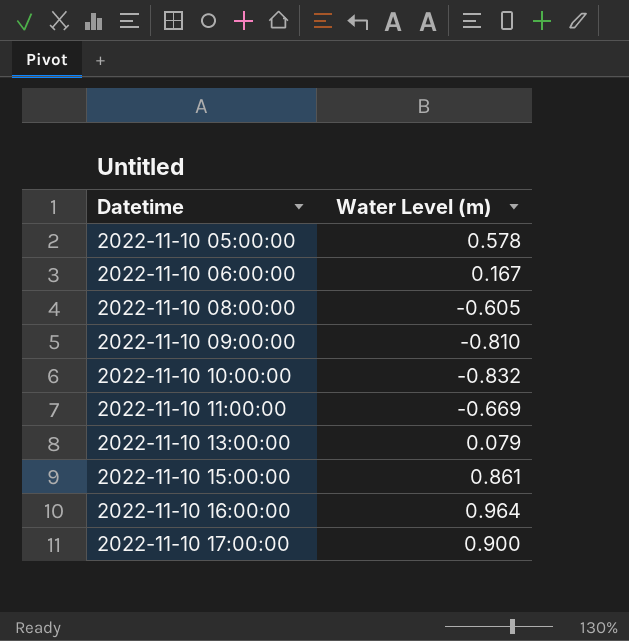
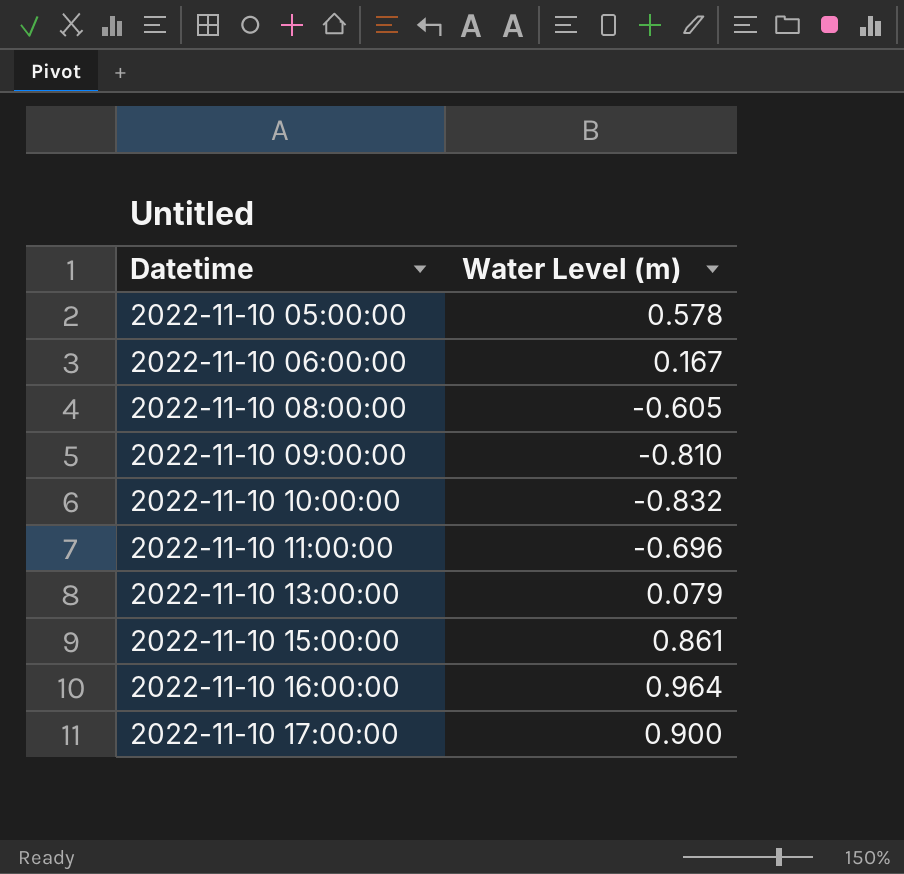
2022-11-10 11:00:00 | Water Level (m): -0.669 -> -0.696

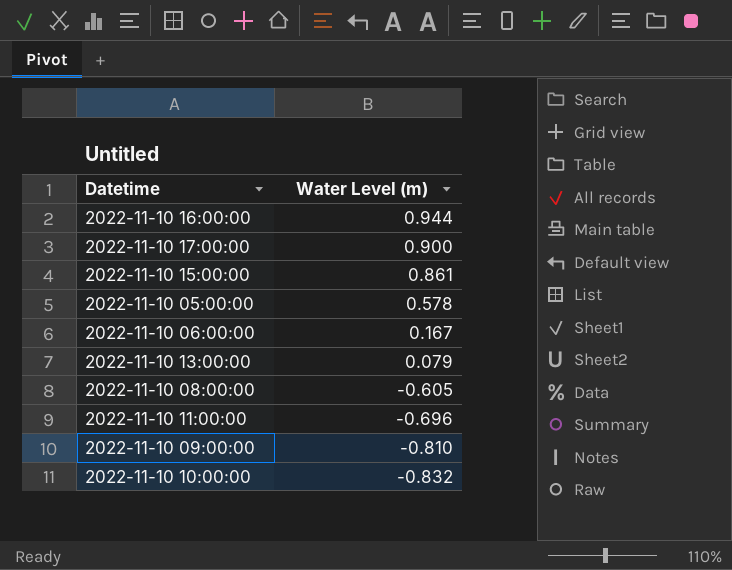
row order: Datetime ascending -> Water Level (m) descending
2022-11-10 16:00:00 | Water Level (m): 0.964 -> 0.944

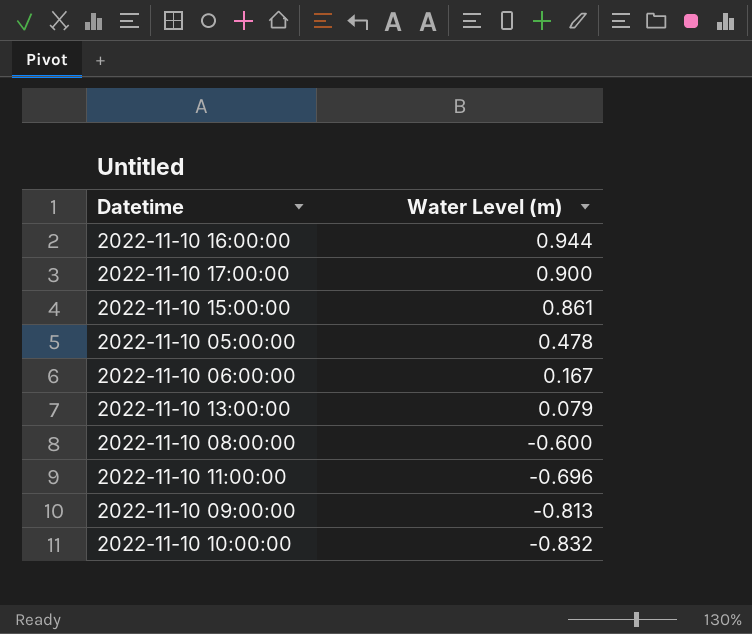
2022-11-10 05:00:00 | Water Level (m): 0.578 -> 0.478
2022-11-10 08:00:00 | Water Level (m): -0.605 -> -0.600
2022-11-10 09:00:00 | Water Level (m): -0.810 -> -0.813

